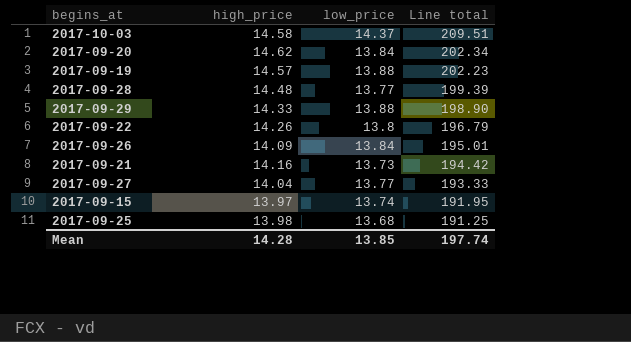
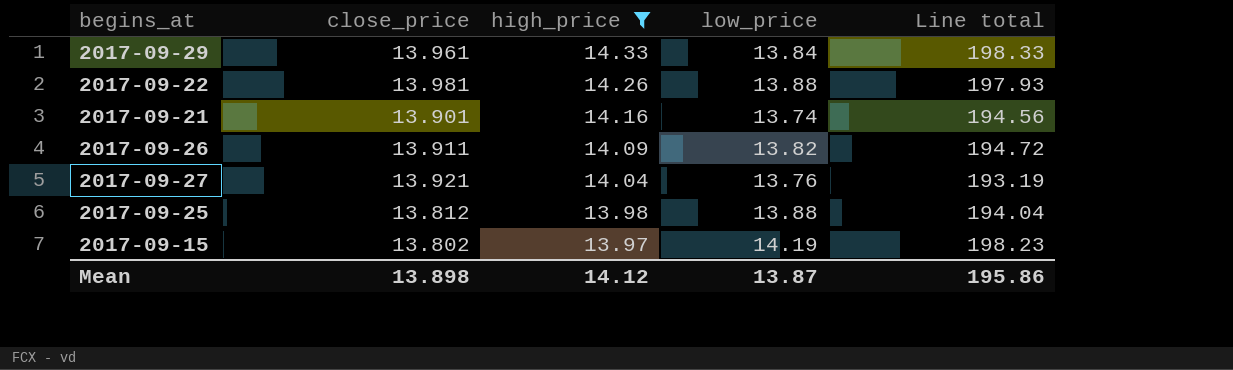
filter: none -> high_price <= 14.33
row order: Line total descending -> high_price descending
column close_price | position: none -> 2
2017-09-29 | low_price: 13.88 -> 13.84
2017-09-29 | Line total: 198.90 -> 198.33
2017-09-22 | low_price: 13.8 -> 13.88
2017-09-22 | Line total: 196.79 -> 197.93
2017-09-21 | low_price: 13.73 -> 13.74
2017-09-21 | Line total: 194.42 -> 194.56
2017-09-26 | low_price: 13.84 -> 13.82
2017-09-26 | Line total: 195.01 -> 194.72
2017-09-27 | low_price: 13.77 -> 13.76
2017-09-27 | Line total: 193.33 -> 193.19
2017-09-25 | low_price: 13.68 -> 13.88
2017-09-25 | Line total: 191.25 -> 194.04
2017-09-15 | low_price: 13.74 -> 14.19
2017-09-15 | Line total: 191.95 -> 198.23
Mean | high_price: 14.28 -> 14.12
Mean | low_price: 13.85 -> 13.87
Mean | Line total: 197.74 -> 195.86

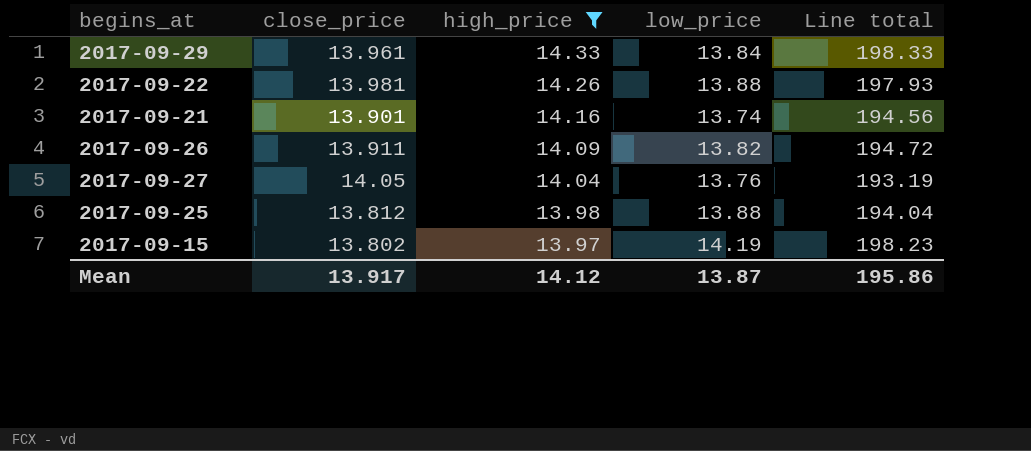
2017-09-27 | close_price: 13.921 -> 14.05
Mean | close_price: 13.898 -> 13.917

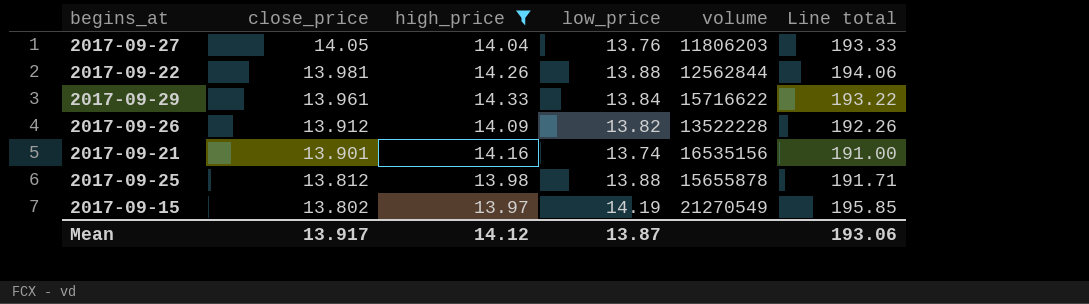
row order: high_price descending -> close_price descending
column volume | position: none -> 5
column Line total | formula: [high_price] * [low_price] -> [close_price] * [low_price]
2017-09-26 | close_price: 13.911 -> 13.912
Mean | Line total: 195.86 -> 193.06

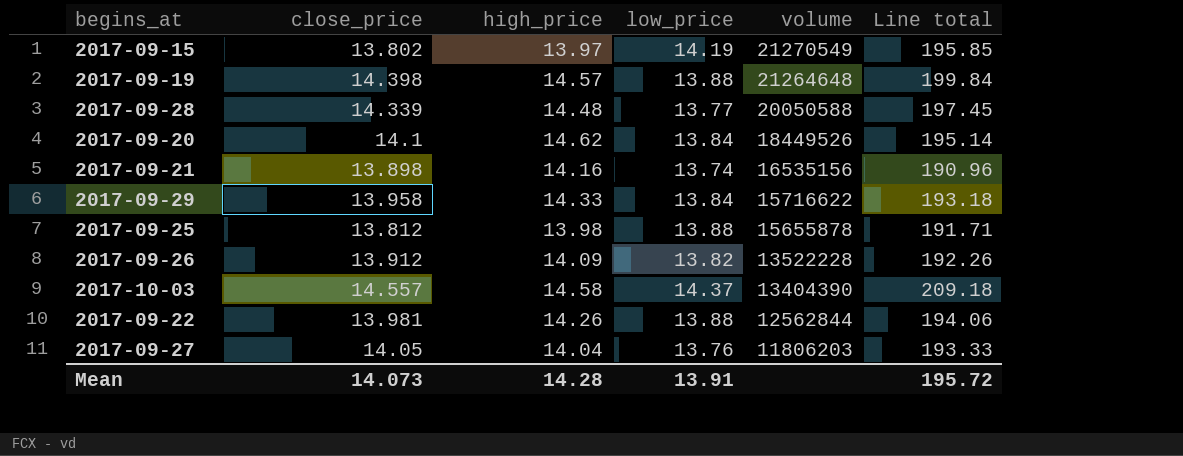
filter: high_price <= 14.33 -> none
row order: close_price descending -> volume descending
2017-09-21 | close_price: 13.901 -> 13.898
2017-09-21 | Line total: 191.00 -> 190.96
2017-09-29 | close_price: 13.961 -> 13.958
2017-09-29 | Line total: 193.22 -> 193.18
Mean | close_price: 13.917 -> 14.073
Mean | high_price: 14.12 -> 14.28
Mean | low_price: 13.87 -> 13.91
Mean | Line total: 193.06 -> 195.72

